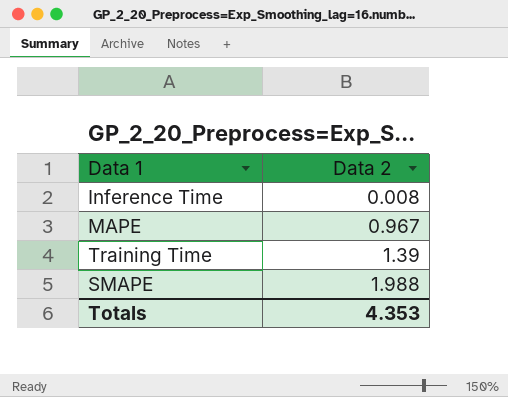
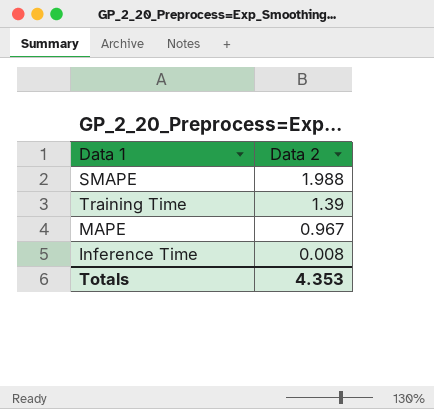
row order: Data 2 ascending -> Data 2 descending

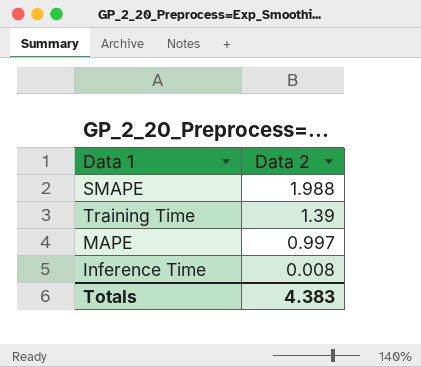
MAPE | Data 2: 0.967 -> 0.997
Totals | Data 2: 4.353 -> 4.383

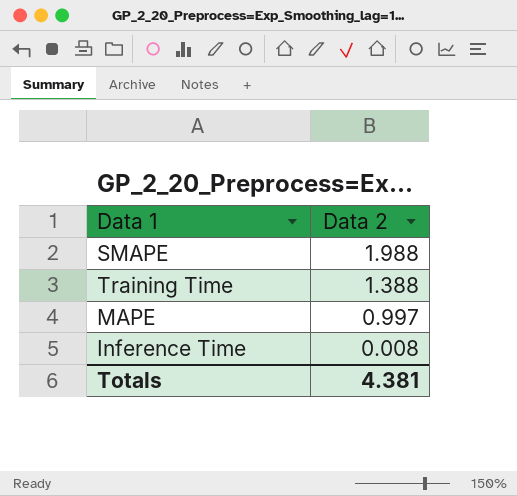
Training Time | Data 2: 1.39 -> 1.388
Totals | Data 2: 4.383 -> 4.381

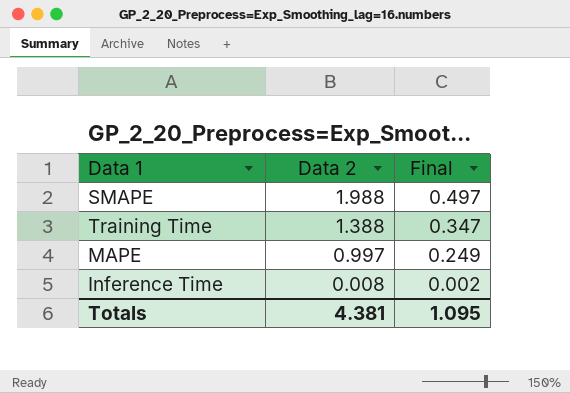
column Final | formula: none -> [Data 2] * 0.25

